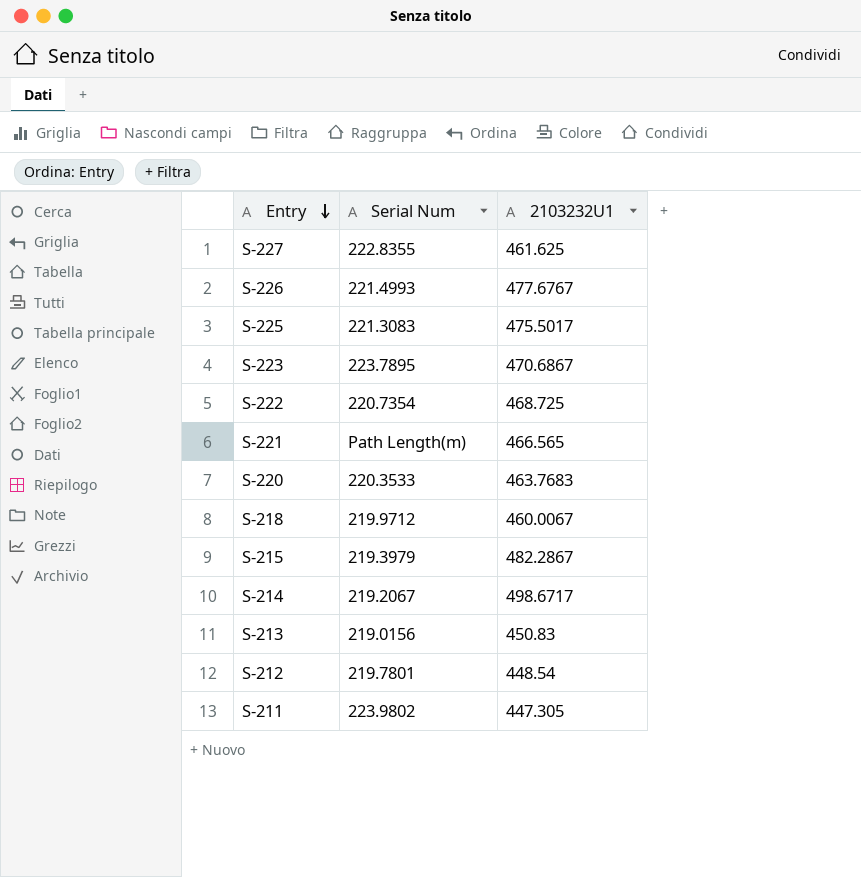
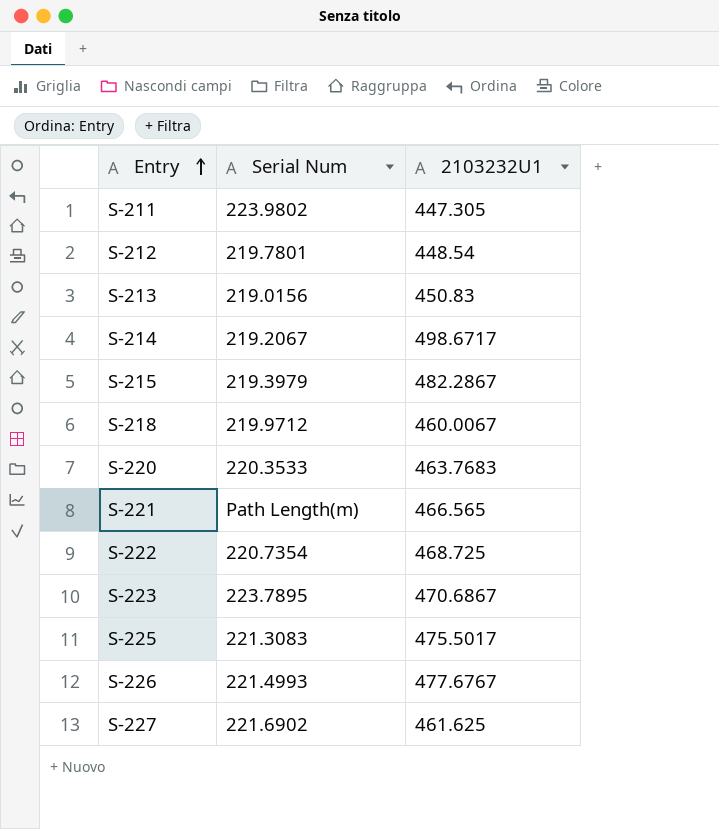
row order: Entry descending -> Entry ascending
S-227 | Serial Num: 222.8355 -> 221.6902

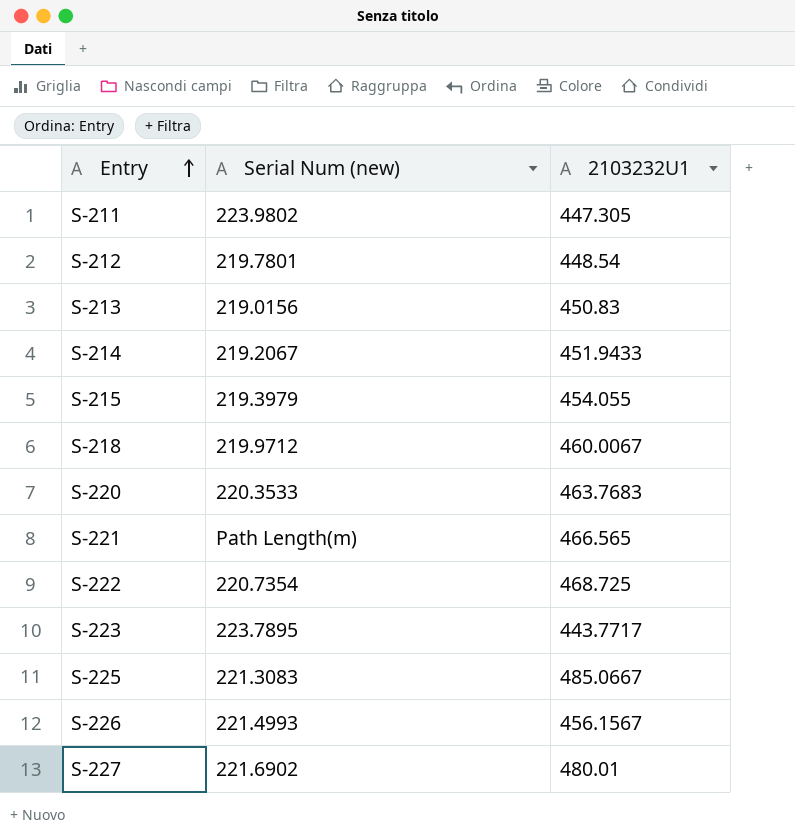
column name: Serial Num -> Serial Num (new)
S-214 | 2103232U1: 498.6717 -> 451.9433
S-215 | 2103232U1: 482.2867 -> 454.055
S-223 | 2103232U1: 470.6867 -> 443.7717
S-225 | 2103232U1: 475.5017 -> 485.0667
S-226 | 2103232U1: 477.6767 -> 456.1567
S-227 | 2103232U1: 461.625 -> 480.01

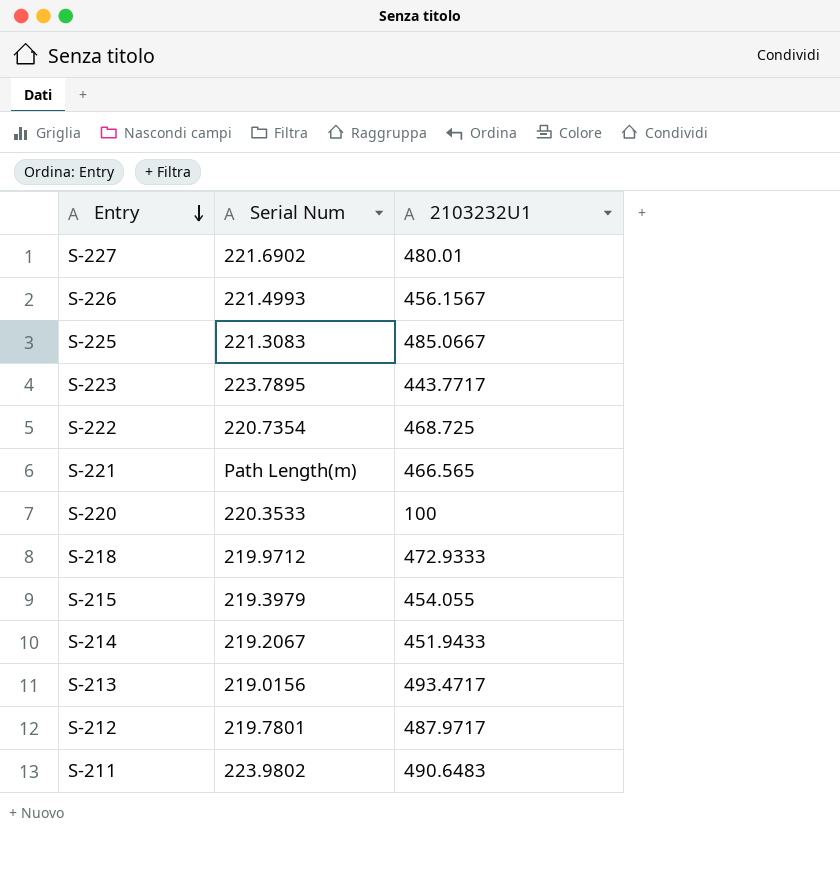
row order: Entry ascending -> Entry descending
column name: Serial Num (new) -> Serial Num
S-220 | 2103232U1: 463.7683 -> 100
S-218 | 2103232U1: 460.0067 -> 472.9333
S-213 | 2103232U1: 450.83 -> 493.4717
S-212 | 2103232U1: 448.54 -> 487.9717
S-211 | 2103232U1: 447.305 -> 490.6483

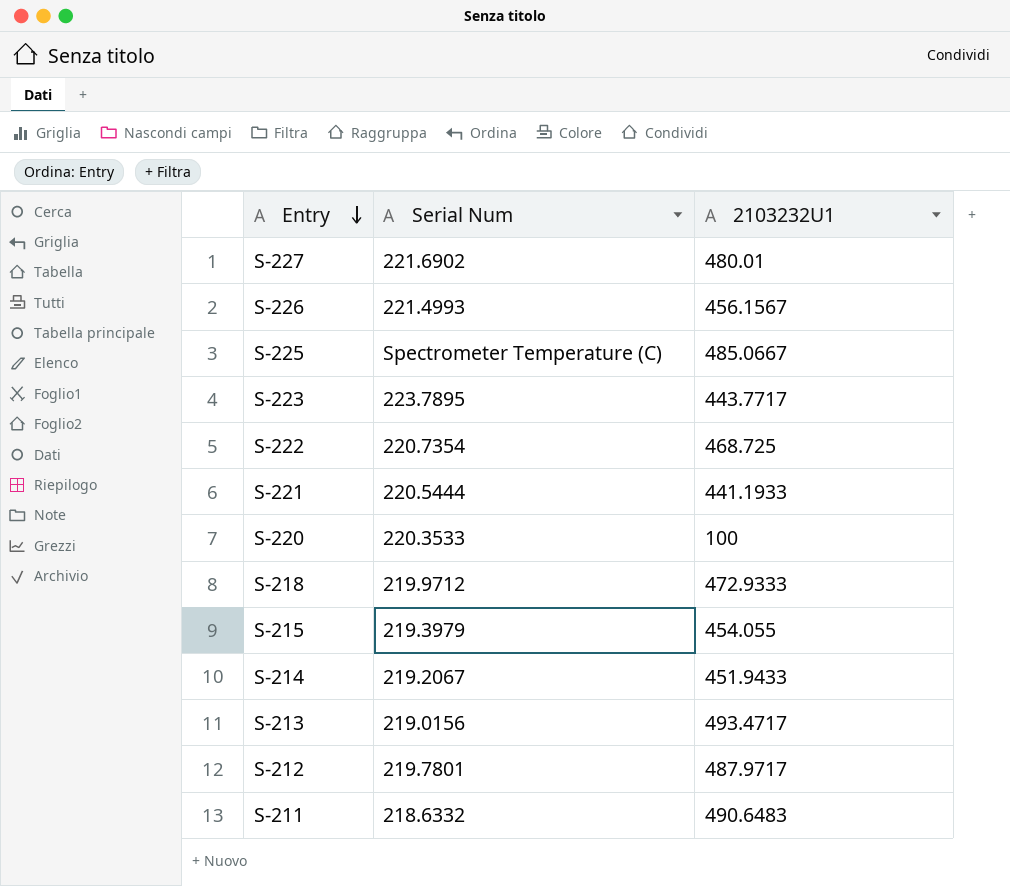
S-225 | Serial Num: 221.3083 -> Spectrometer Temperature (C)
S-221 | Serial Num: Path Length(m) -> 220.5444
S-221 | 2103232U1: 466.565 -> 441.1933
S-211 | Serial Num: 223.9802 -> 218.6332

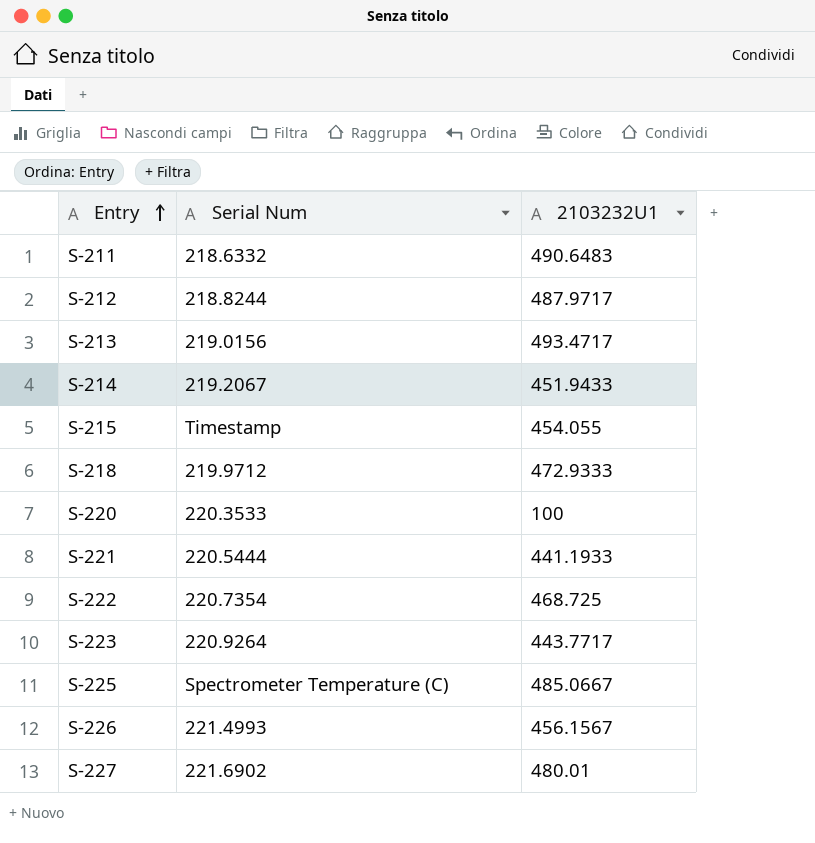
row order: Entry descending -> Entry ascending
S-212 | Serial Num: 219.7801 -> 218.8244
S-215 | Serial Num: 219.3979 -> Timestamp
S-223 | Serial Num: 223.7895 -> 220.9264

